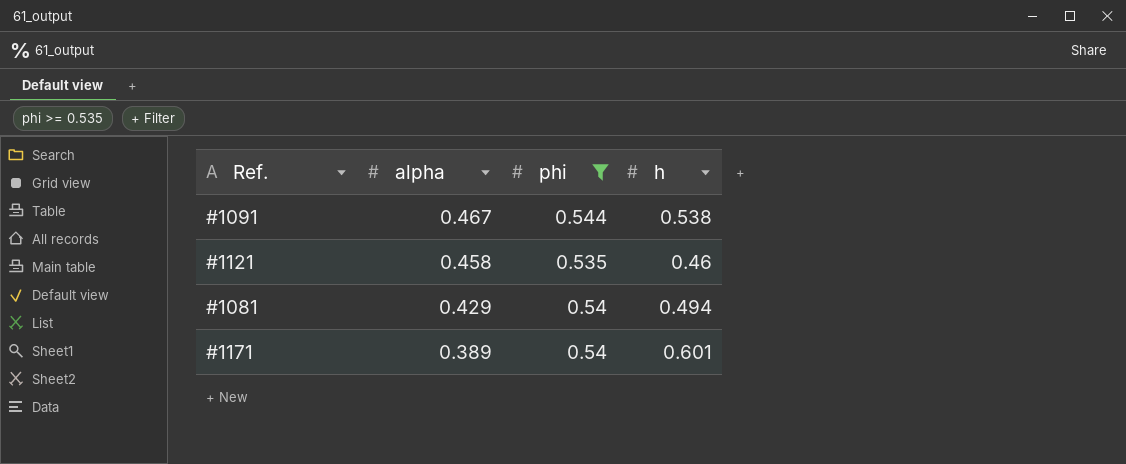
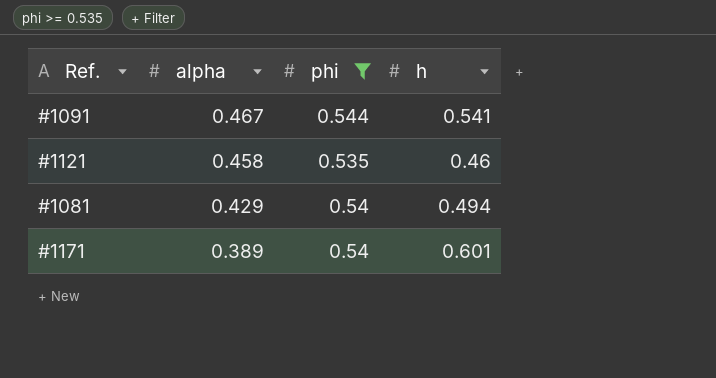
#1091 | h: 0.538 -> 0.541

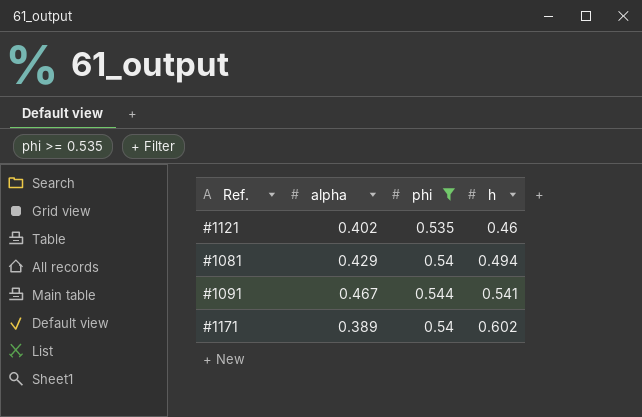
row order: alpha descending -> h ascending
#1121 | alpha: 0.458 -> 0.402
#1171 | h: 0.601 -> 0.602

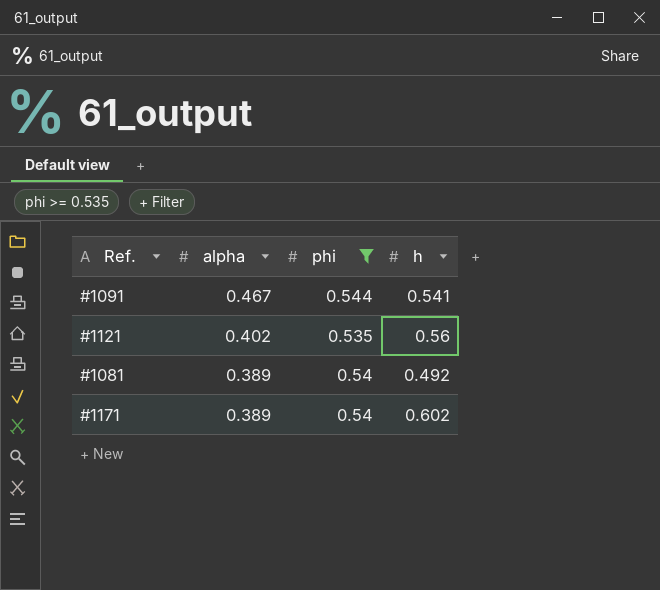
row order: h ascending -> alpha descending
#1121 | h: 0.46 -> 0.56
#1081 | alpha: 0.429 -> 0.389
#1081 | h: 0.494 -> 0.492

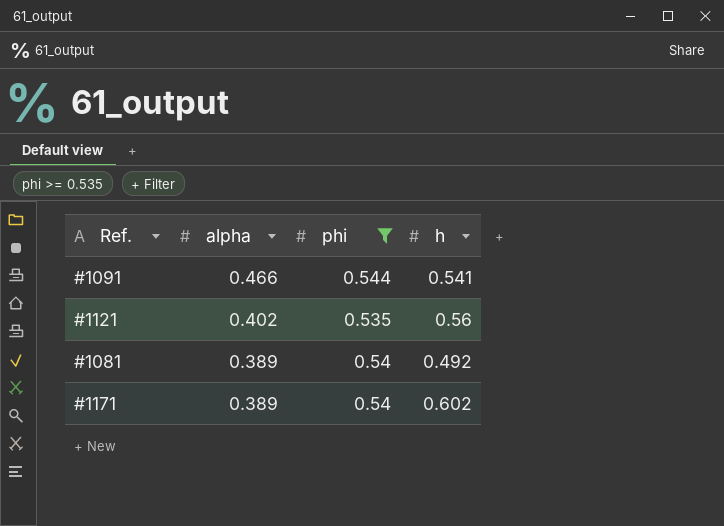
#1091 | alpha: 0.467 -> 0.466

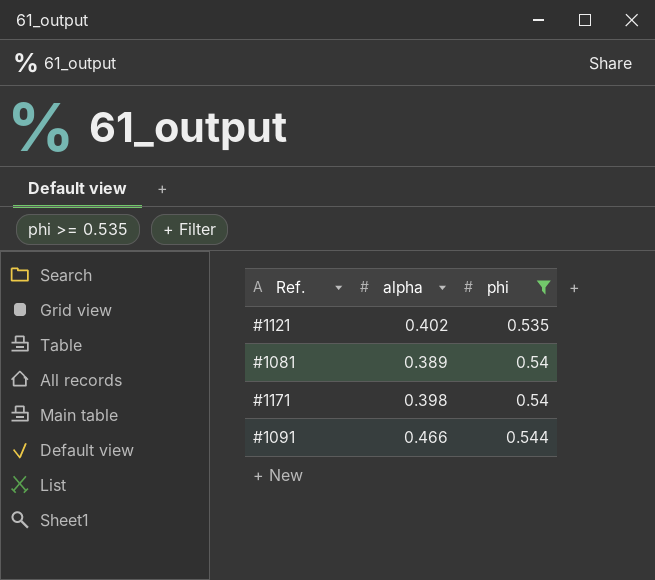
row order: alpha descending -> phi ascending
column h | position: 4 -> none
#1171 | alpha: 0.389 -> 0.398

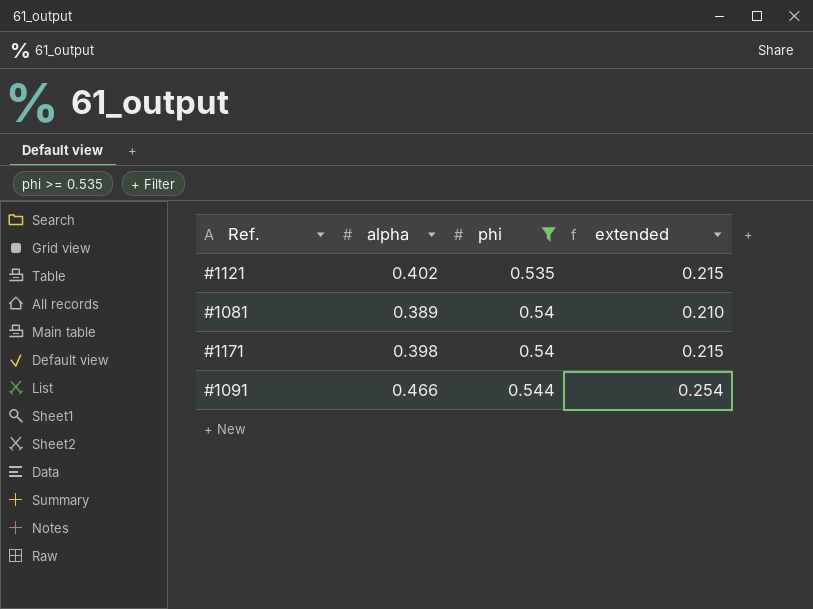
column extended | formula: none -> [alpha] * [phi]

